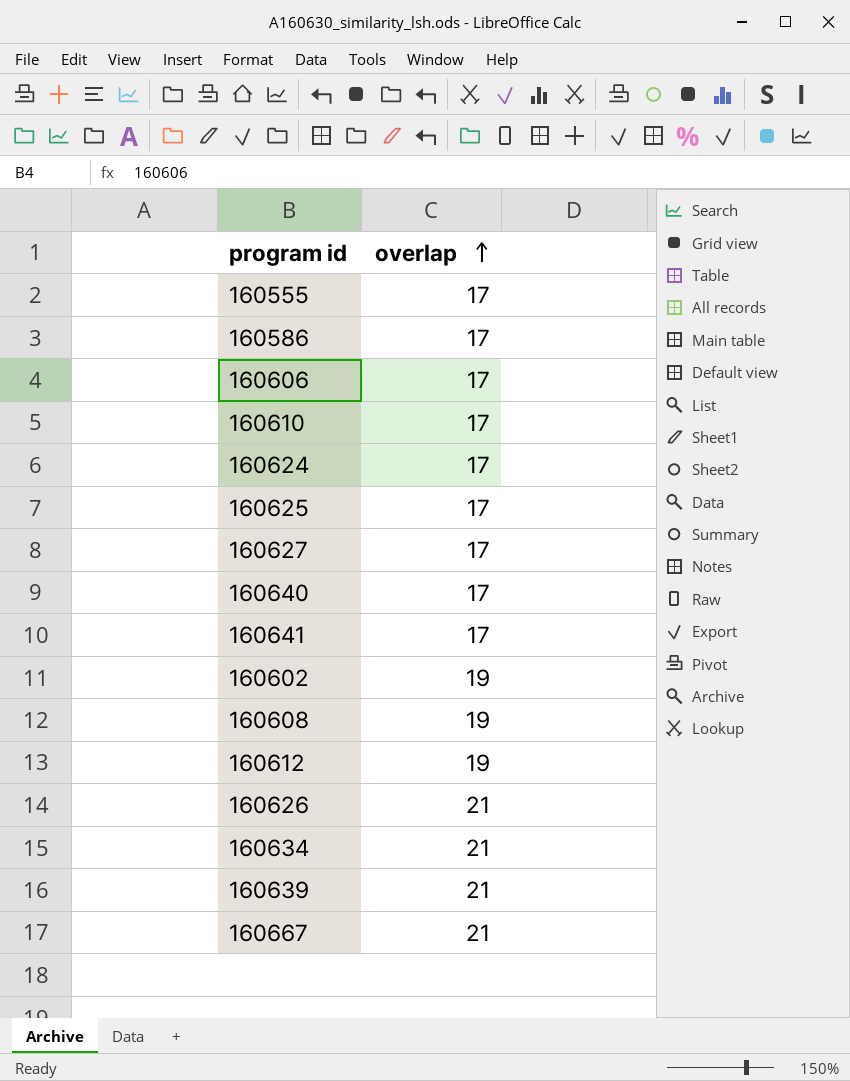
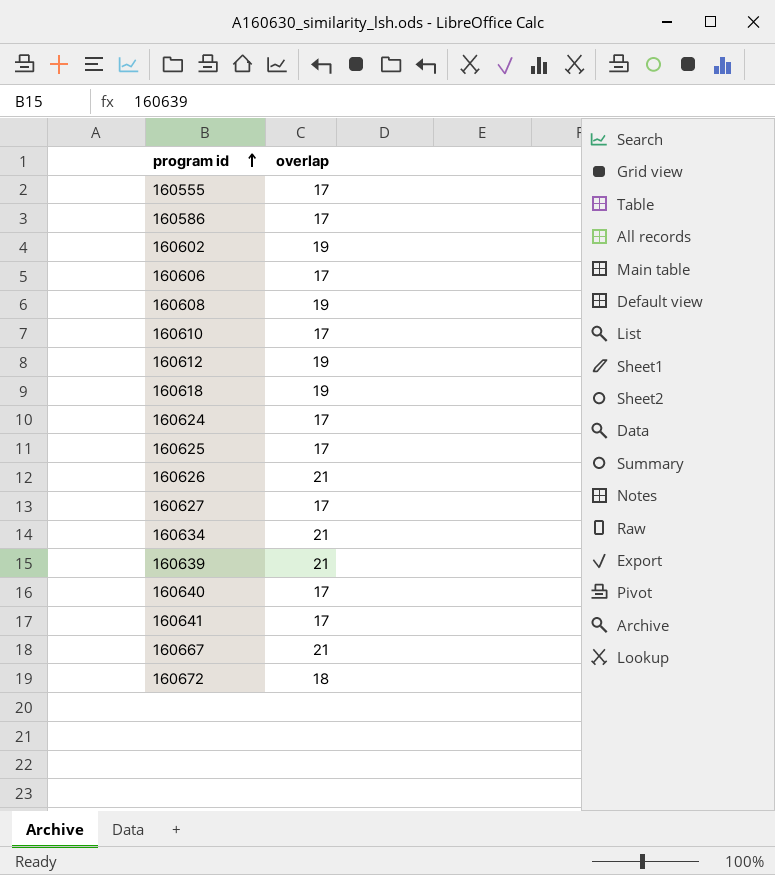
row order: overlap ascending -> program id ascending
row 160618: none -> 19
row 160672: none -> 18

